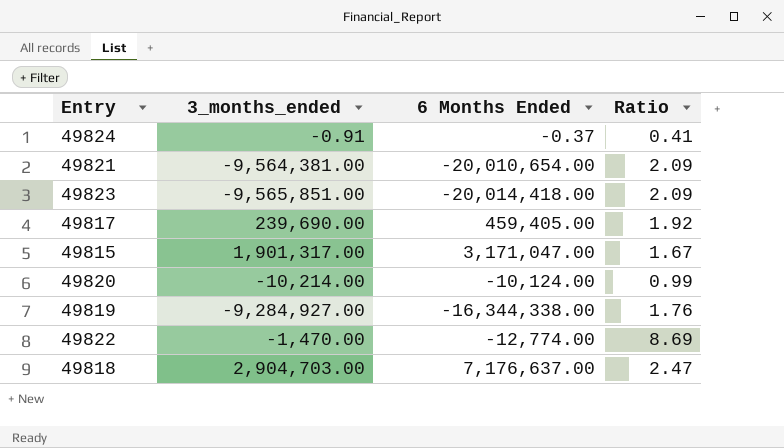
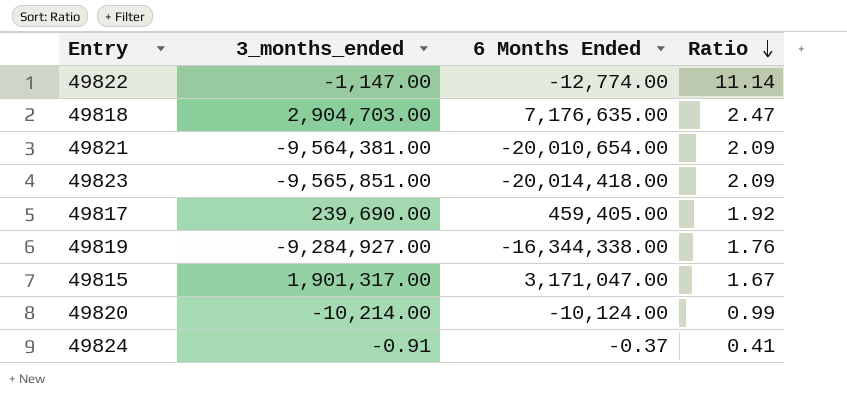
row order: none -> Ratio descending
49822 | 3_months_ended: -1,470.00 -> -1,147.00
49822 | Ratio: 8.69 -> 11.14
49818 | 6 Months Ended: 7,176,637.00 -> 7,176,635.00

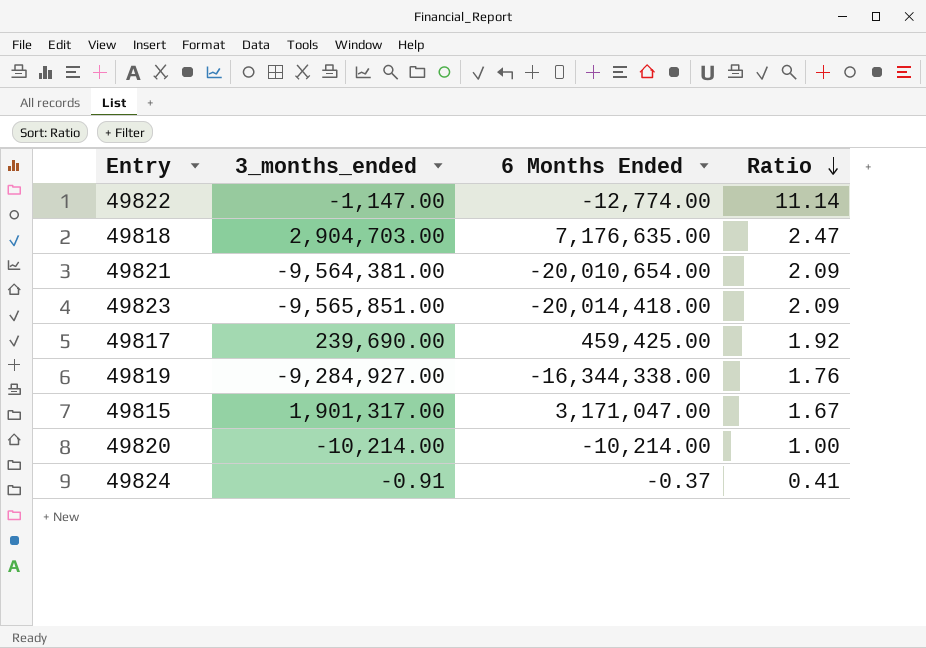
49817 | 6 Months Ended: 459,405.00 -> 459,425.00
49820 | 6 Months Ended: -10,124.00 -> -10,214.00
49820 | Ratio: 0.99 -> 1.00

